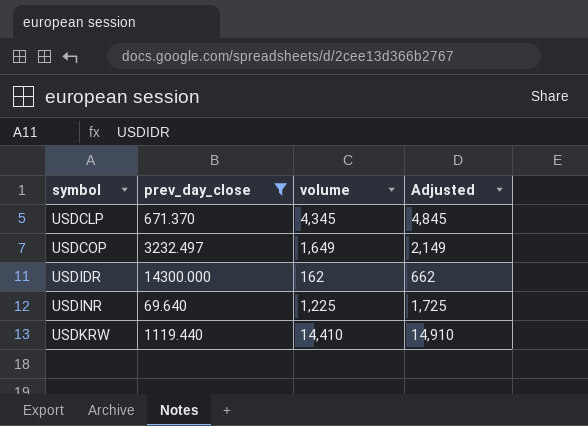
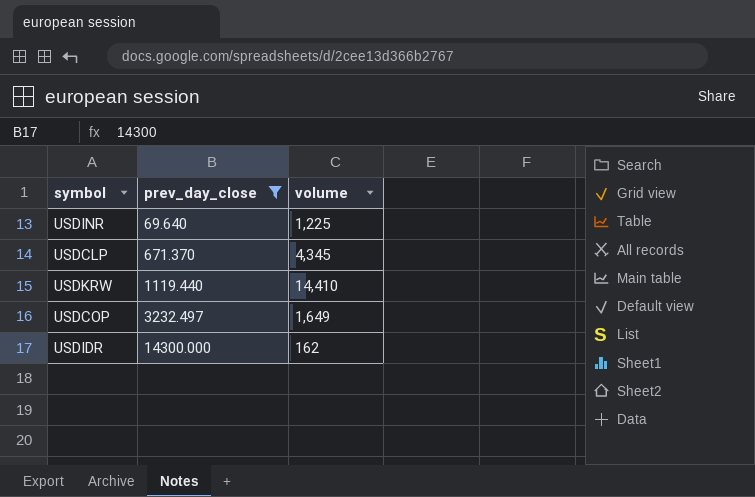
row order: symbol ascending -> prev_day_close ascending
column Adjusted | formula: [volume] + 500 -> none

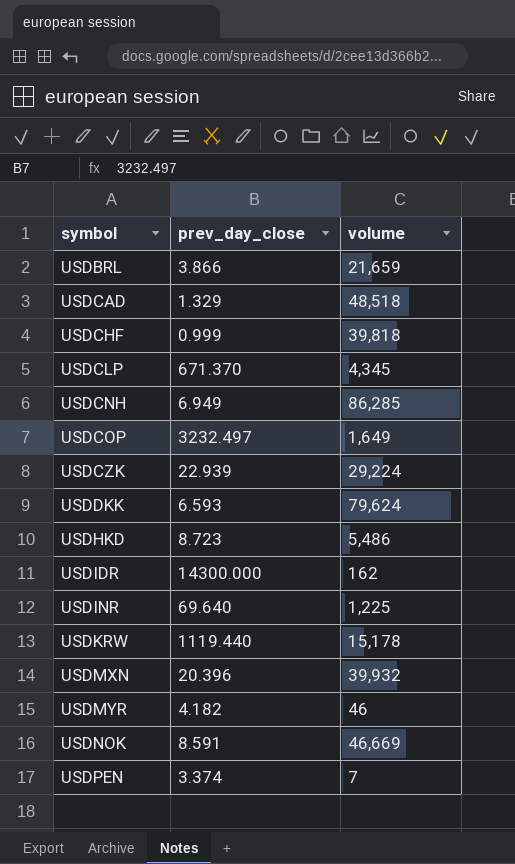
filter: prev_day_close >= 69.640 -> none
row order: prev_day_close ascending -> symbol ascending
USDKRW | volume: 14,410 -> 15,178

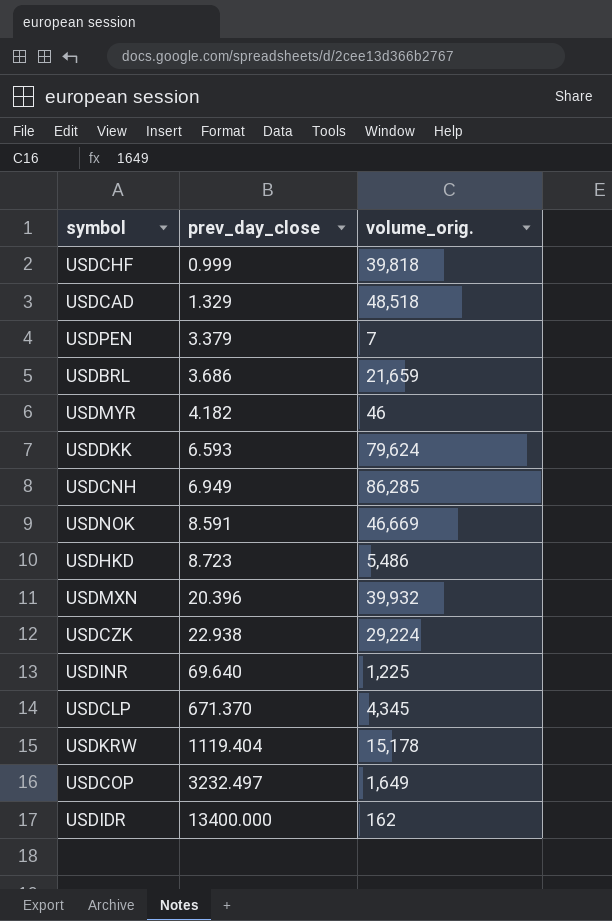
row order: symbol ascending -> prev_day_close ascending
column name: volume -> volume_orig.
USDPEN | prev_day_close: 3.374 -> 3.379
USDBRL | prev_day_close: 3.866 -> 3.686
USDCZK | prev_day_close: 22.939 -> 22.938
USDKRW | prev_day_close: 1119.440 -> 1119.404
USDIDR | prev_day_close: 14300.000 -> 13400.000

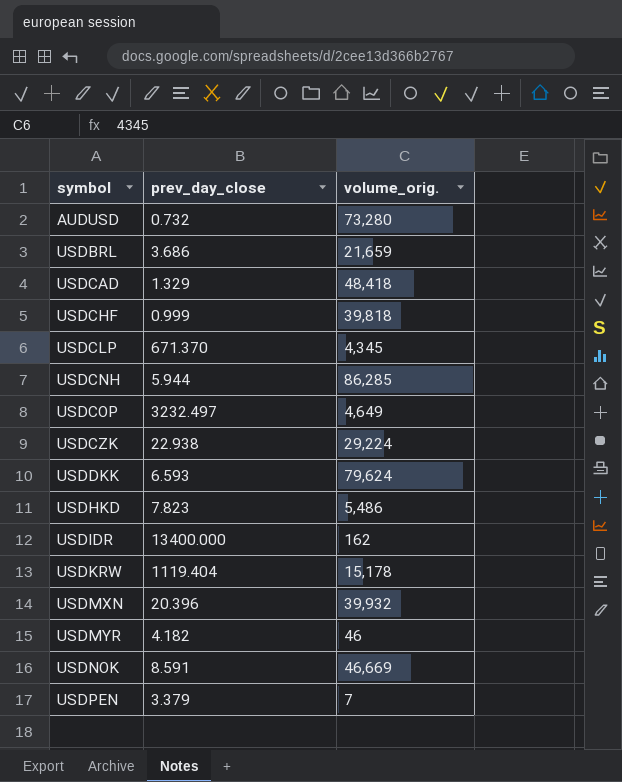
row order: prev_day_close ascending -> symbol ascending
row USDINR: 69.640 | 1,225 -> none
row AUDUSD: none -> 0.732 | 73,280
USDCAD | volume_orig.: 48,518 -> 48,418
USDCNH | prev_day_close: 6.949 -> 5.944
USDCOP | volume_orig.: 1,649 -> 4,649
USDHKD | prev_day_close: 8.723 -> 7.823

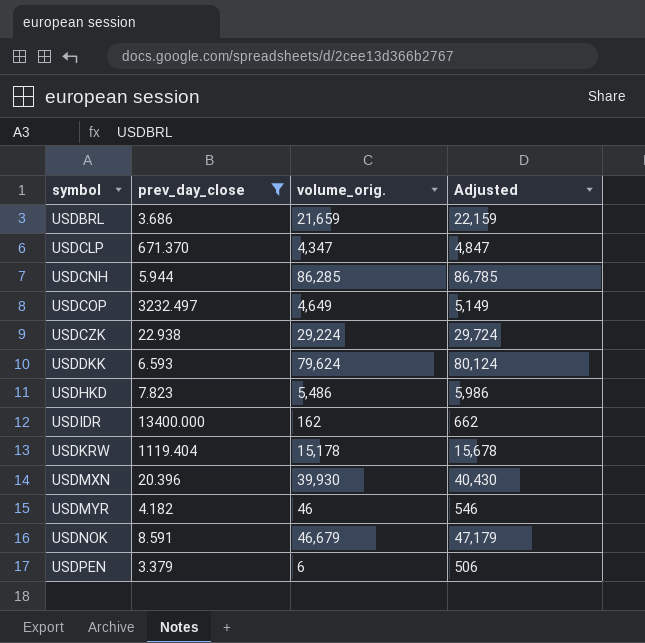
filter: none -> prev_day_close >= 3.379
column Adjusted | formula: none -> [volume_orig.] + 500
USDCLP | volume_orig.: 4,345 -> 4,347
USDMXN | volume_orig.: 39,932 -> 39,930
USDNOK | volume_orig.: 46,669 -> 46,679
USDPEN | volume_orig.: 7 -> 6

